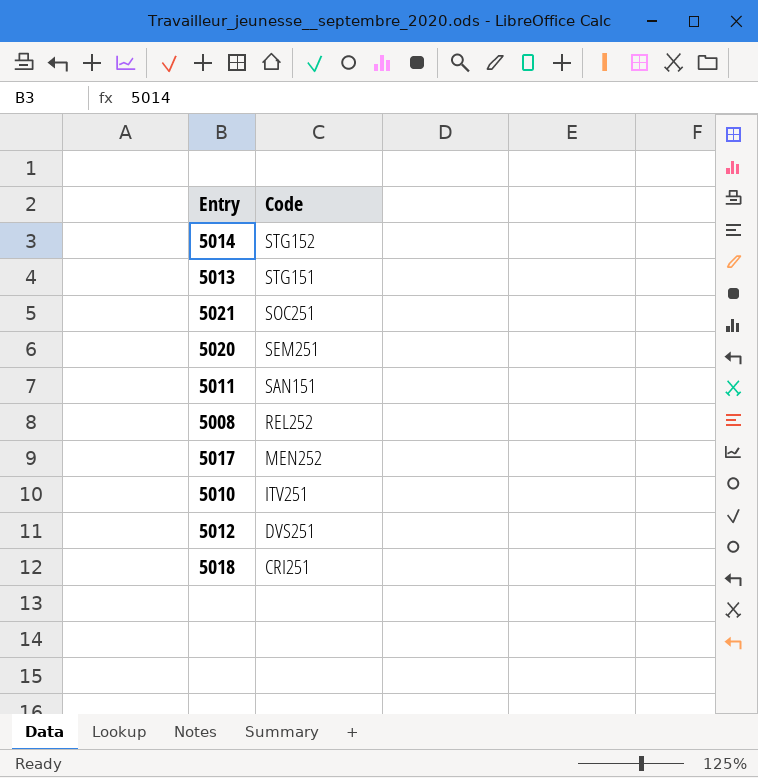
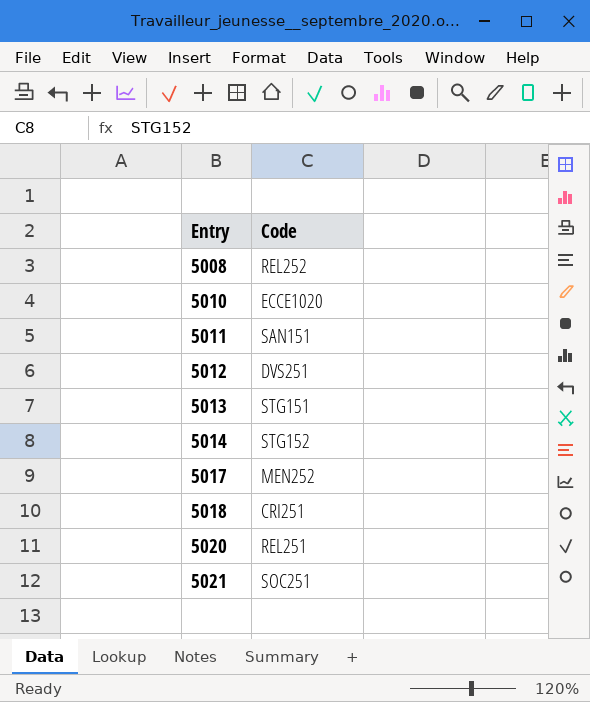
row order: Code descending -> Entry ascending
5010 | Code: ITV251 -> ECCE1020
5020 | Code: SEM251 -> REL251

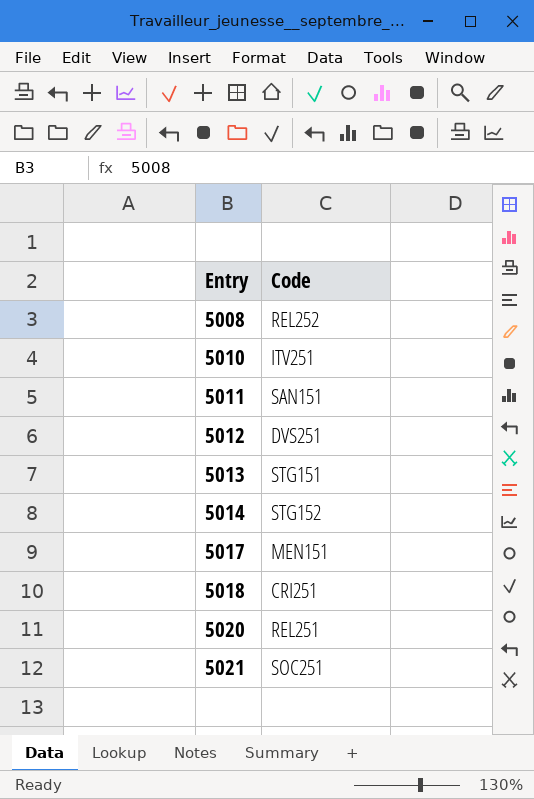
5010 | Code: ECCE1020 -> ITV251
5017 | Code: MEN252 -> MEN151

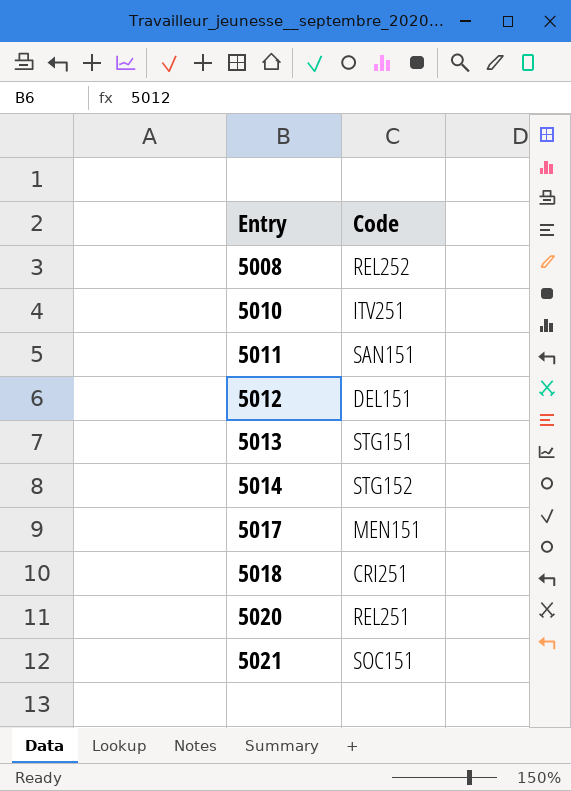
5012 | Code: DVS251 -> DEL151
5021 | Code: SOC251 -> SOC151

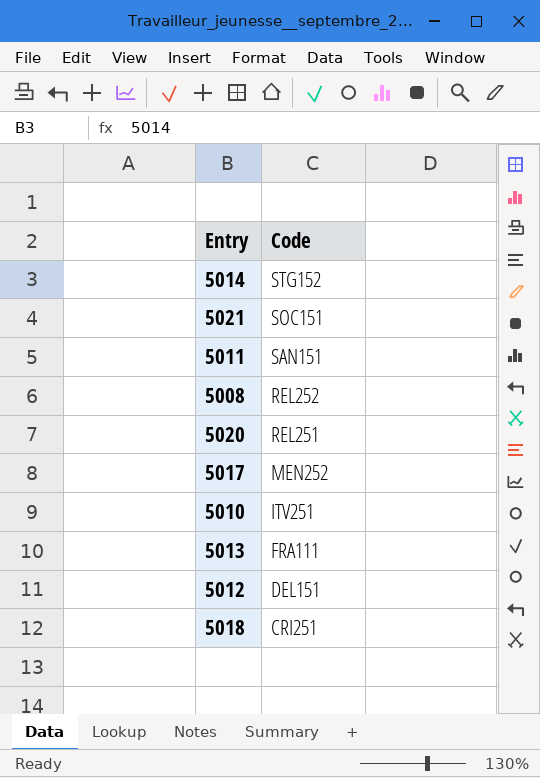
row order: Entry ascending -> Code descending
5017 | Code: MEN151 -> MEN252
5013 | Code: STG151 -> FRA111

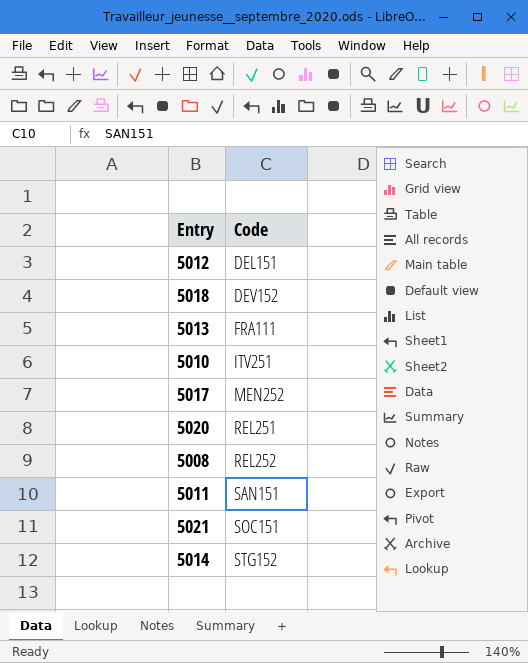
row order: Code descending -> Code ascending
5018 | Code: CRI251 -> DEV152

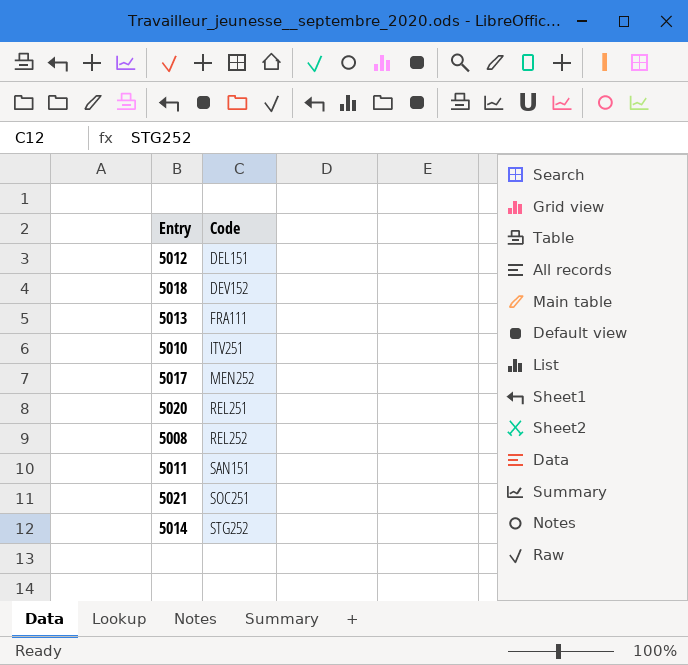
5021 | Code: SOC151 -> SOC251
5014 | Code: STG152 -> STG252

